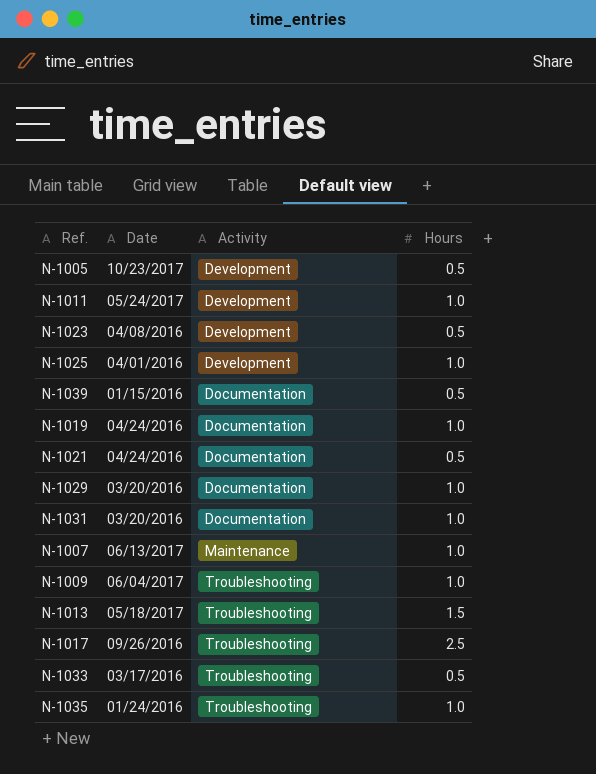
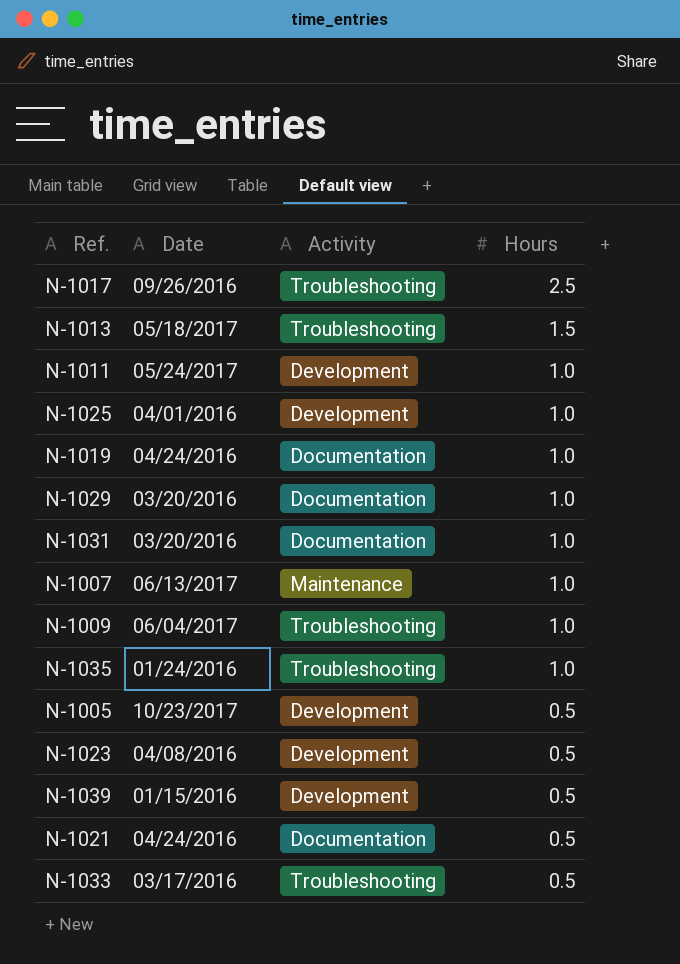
row order: Activity ascending -> Hours descending
N-1039 | Activity: Documentation -> Development

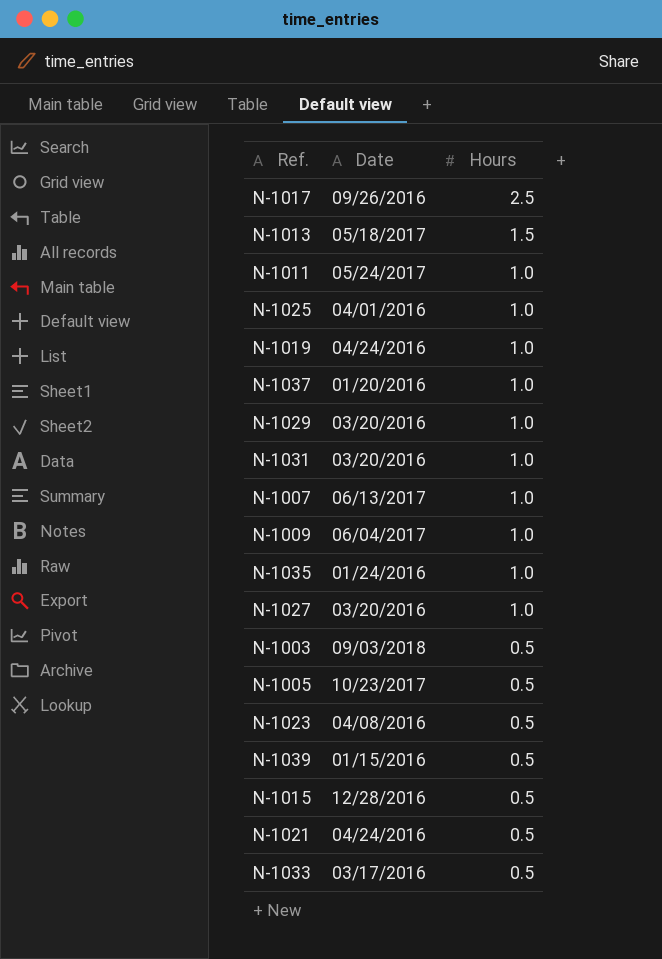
column Activity | position: 3 -> none
row N-1037: none -> 01/20/2016 | 1.0
row N-1027: none -> 03/20/2016 | 1.0
row N-1003: none -> 09/03/2018 | 0.5
row N-1015: none -> 12/28/2016 | 0.5

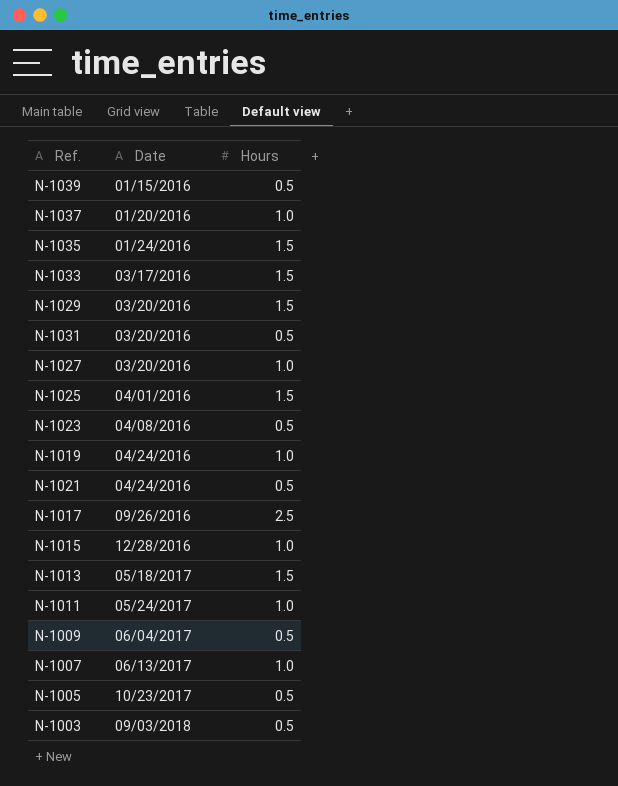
row order: Hours descending -> Date ascending
N-1035 | Hours: 1.0 -> 1.5
N-1033 | Hours: 0.5 -> 1.5
N-1029 | Hours: 1.0 -> 1.5
N-1031 | Hours: 1.0 -> 0.5
N-1025 | Hours: 1.0 -> 1.5
N-1015 | Hours: 0.5 -> 1.0
N-1009 | Hours: 1.0 -> 0.5

